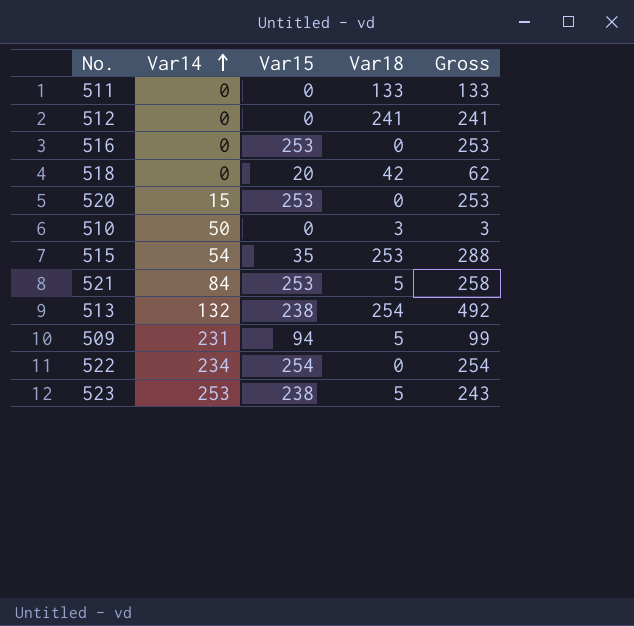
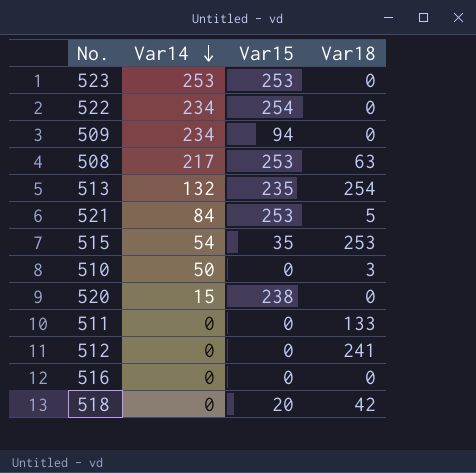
row order: Var14 ascending -> Var14 descending
column Gross | formula: [Var15] + [Var18] -> none
523 | Var15: 238 -> 253
523 | Var18: 5 -> 0
509 | Var14: 231 -> 234
509 | Var18: 5 -> 0
row 508: none -> 217 | 253 | 63
513 | Var15: 238 -> 235
520 | Var15: 253 -> 238
516 | Var15: 253 -> 0

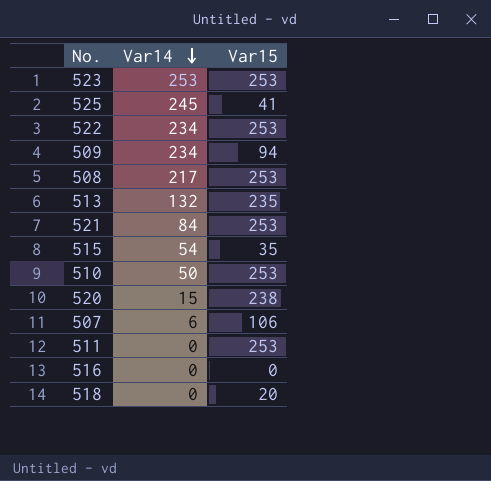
column Var18 | position: 4 -> none
row 512: 0 | 0 | 241 -> none
row 525: none -> 245 | 41
522 | Var15: 254 -> 253
510 | Var15: 0 -> 253
row 507: none -> 6 | 106
511 | Var15: 0 -> 253

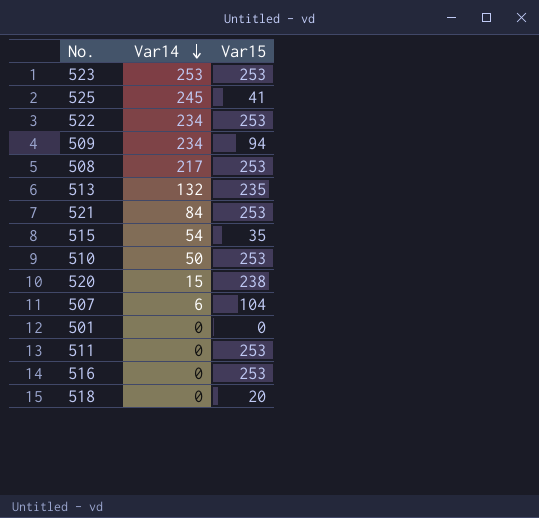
507 | Var15: 106 -> 104
row 501: none -> 0 | 0
516 | Var15: 0 -> 253

